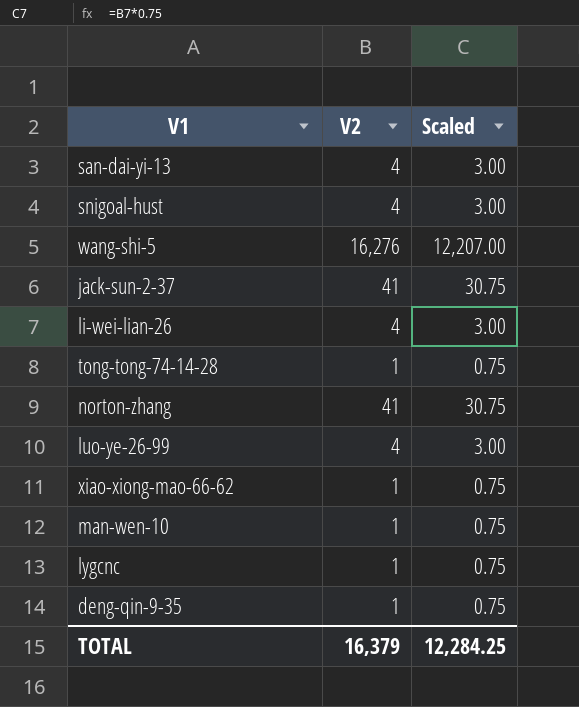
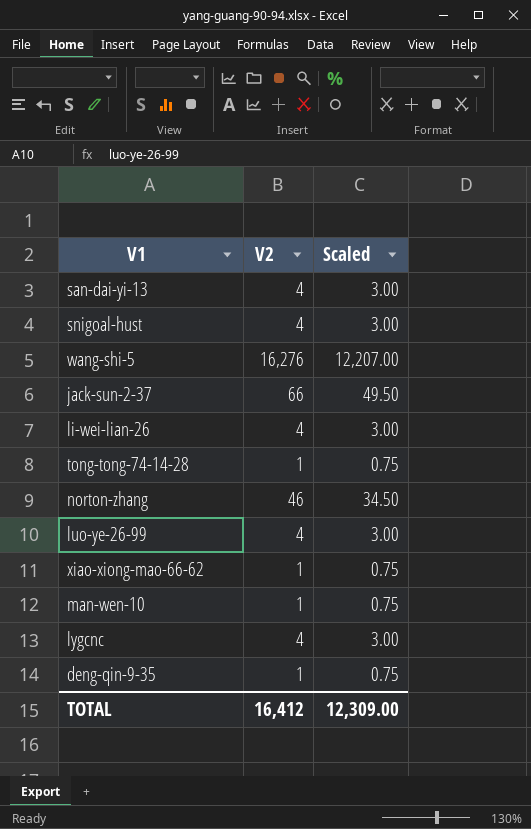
jack-sun-2-37 | V2: 41 -> 66
jack-sun-2-37 | Scaled: 30.75 -> 49.50
norton-zhang | V2: 41 -> 46
norton-zhang | Scaled: 30.75 -> 34.50
lygcnc | V2: 1 -> 4
lygcnc | Scaled: 0.75 -> 3.00
TOTAL | V2: 16,379 -> 16,412
TOTAL | Scaled: 12,284.25 -> 12,309.00

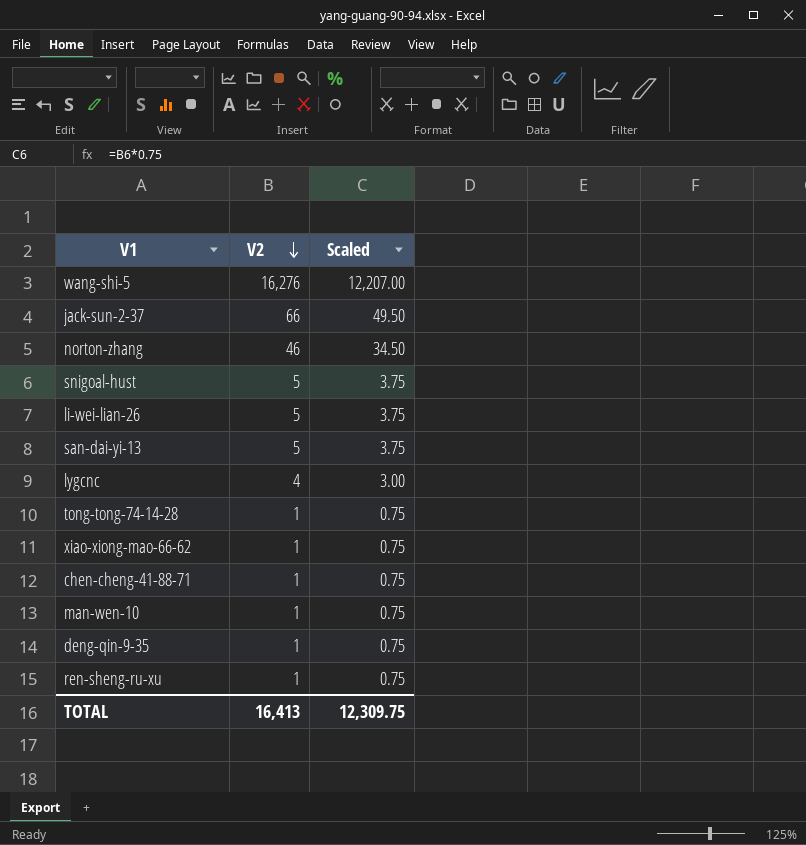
row order: none -> V2 descending
row luo-ye-26-99: 4 | 3.00 -> none
snigoal-hust | V2: 4 -> 5
snigoal-hust | Scaled: 3.00 -> 3.75
li-wei-lian-26 | V2: 4 -> 5
li-wei-lian-26 | Scaled: 3.00 -> 3.75
san-dai-yi-13 | V2: 4 -> 5
san-dai-yi-13 | Scaled: 3.00 -> 3.75
row chen-cheng-41-88-71: none -> 1 | 0.75
row ren-sheng-ru-xu: none -> 1 | 0.75
TOTAL | V2: 16,412 -> 16,413
TOTAL | Scaled: 12,309.00 -> 12,309.75

